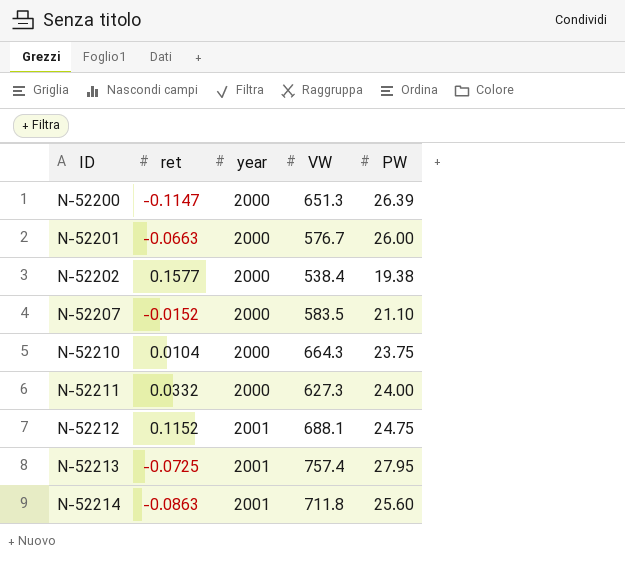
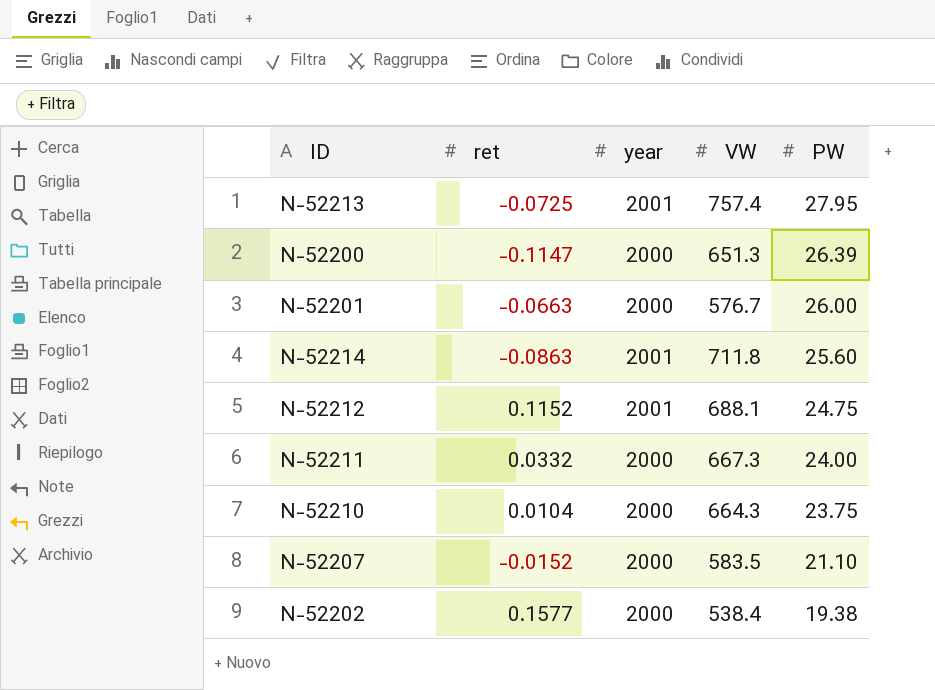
row order: ID ascending -> PW descending
N-52211 | VW: 627.3 -> 667.3

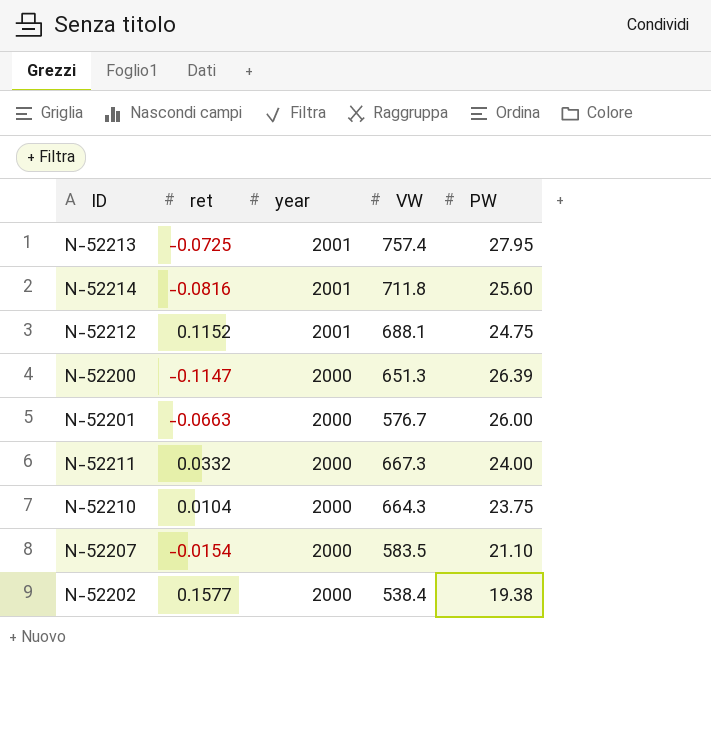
row order: PW descending -> year descending
N-52214 | ret: -0.0863 -> -0.0816
N-52207 | ret: -0.0152 -> -0.0154

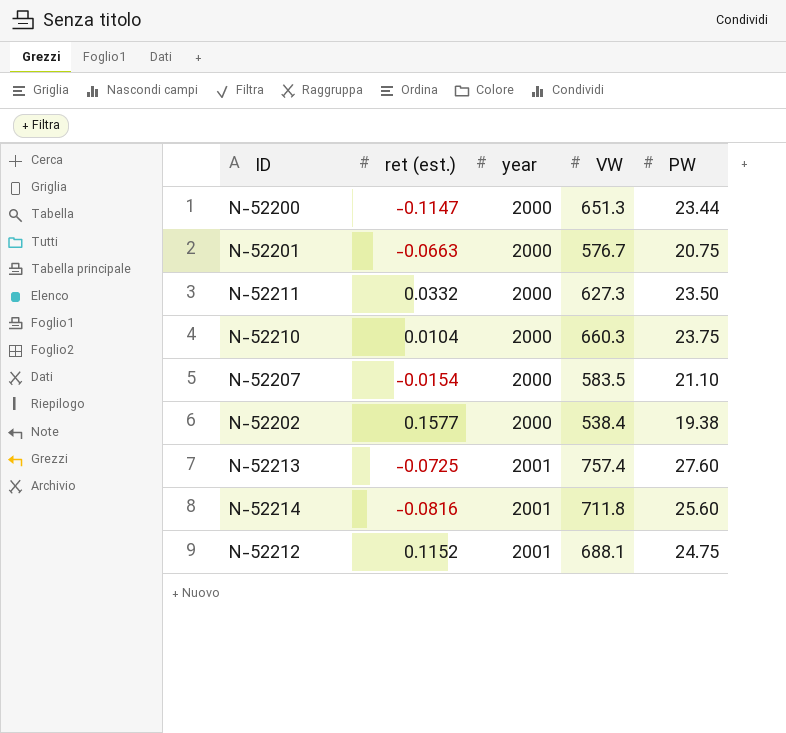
row order: year descending -> year ascending
column name: ret -> ret (est.)
N-52200 | PW: 26.39 -> 23.44
N-52201 | PW: 26.00 -> 20.75
N-52211 | VW: 667.3 -> 627.3
N-52211 | PW: 24.00 -> 23.50
N-52210 | VW: 664.3 -> 660.3
N-52213 | PW: 27.95 -> 27.60

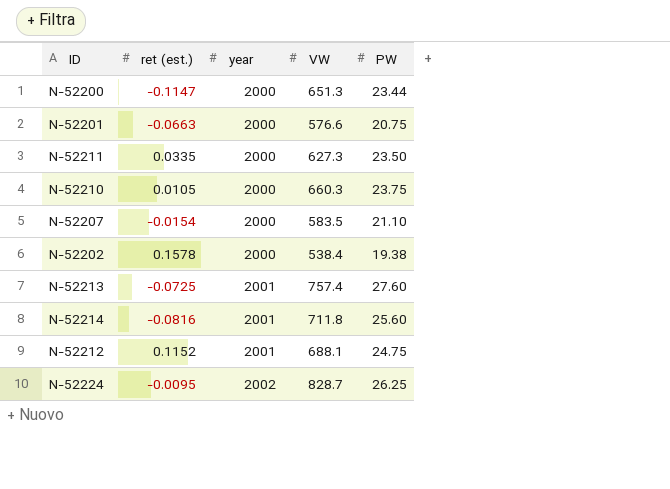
N-52201 | VW: 576.7 -> 576.6
N-52211 | ret (est.): 0.0332 -> 0.0335
N-52210 | ret (est.): 0.0104 -> 0.0105
N-52202 | ret (est.): 0.1577 -> 0.1578
row N-52224: none -> -0.0095 | 2002 | 828.7 | 26.25

